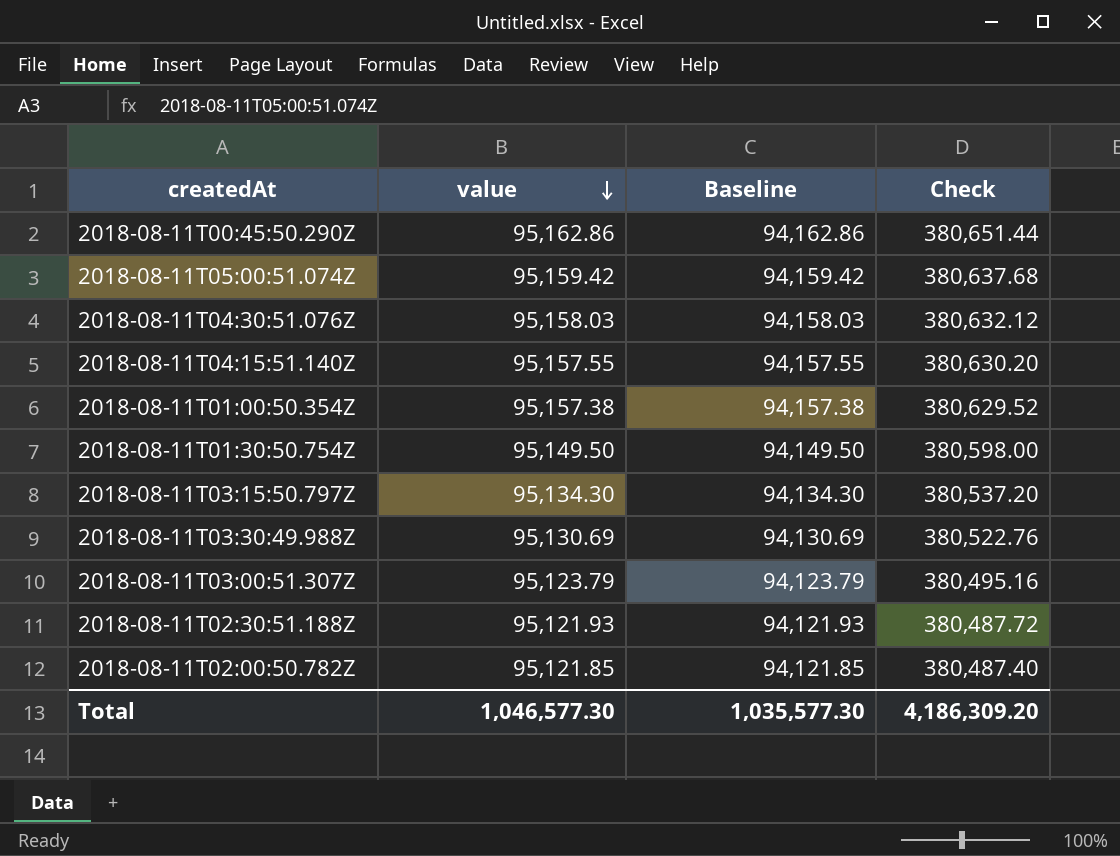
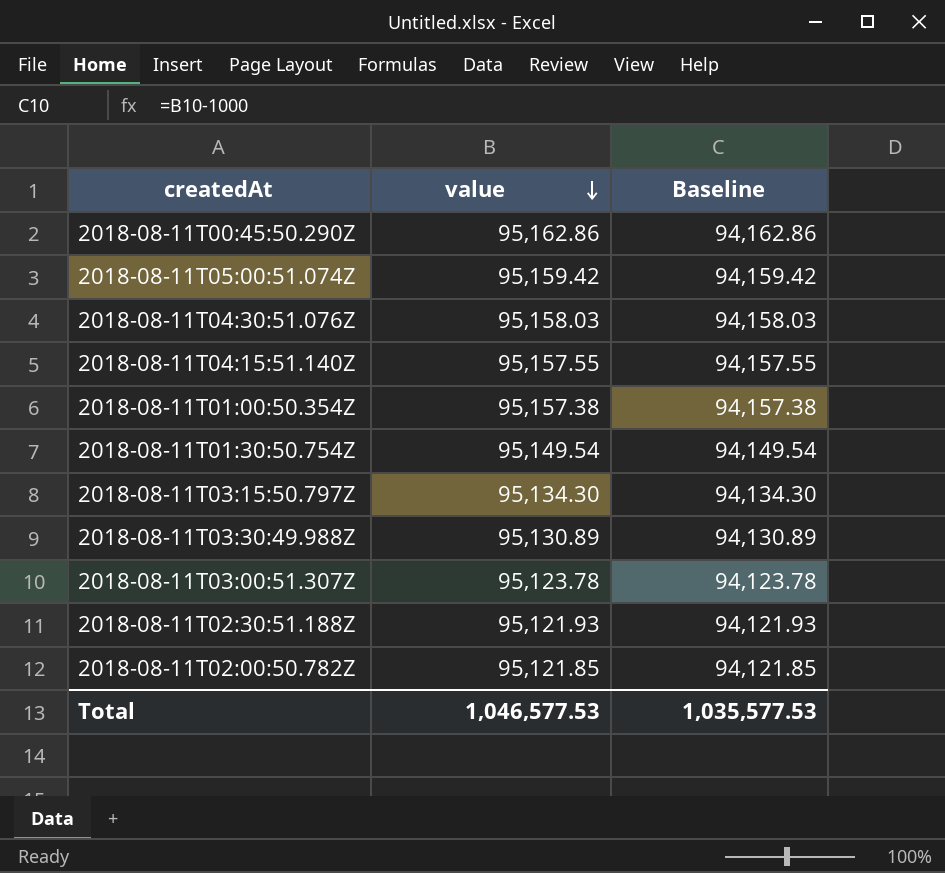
column Check | formula: [value] * 4 -> none
2018-08-11T01:30:50.754Z | value: 95,149.50 -> 95,149.54
2018-08-11T01:30:50.754Z | Baseline: 94,149.50 -> 94,149.54
2018-08-11T03:30:49.988Z | value: 95,130.69 -> 95,130.89
2018-08-11T03:30:49.988Z | Baseline: 94,130.69 -> 94,130.89
2018-08-11T03:00:51.307Z | value: 95,123.79 -> 95,123.78
2018-08-11T03:00:51.307Z | Baseline: 94,123.79 -> 94,123.78
Total | value: 1,046,577.30 -> 1,046,577.53
Total | Baseline: 1,035,577.30 -> 1,035,577.53

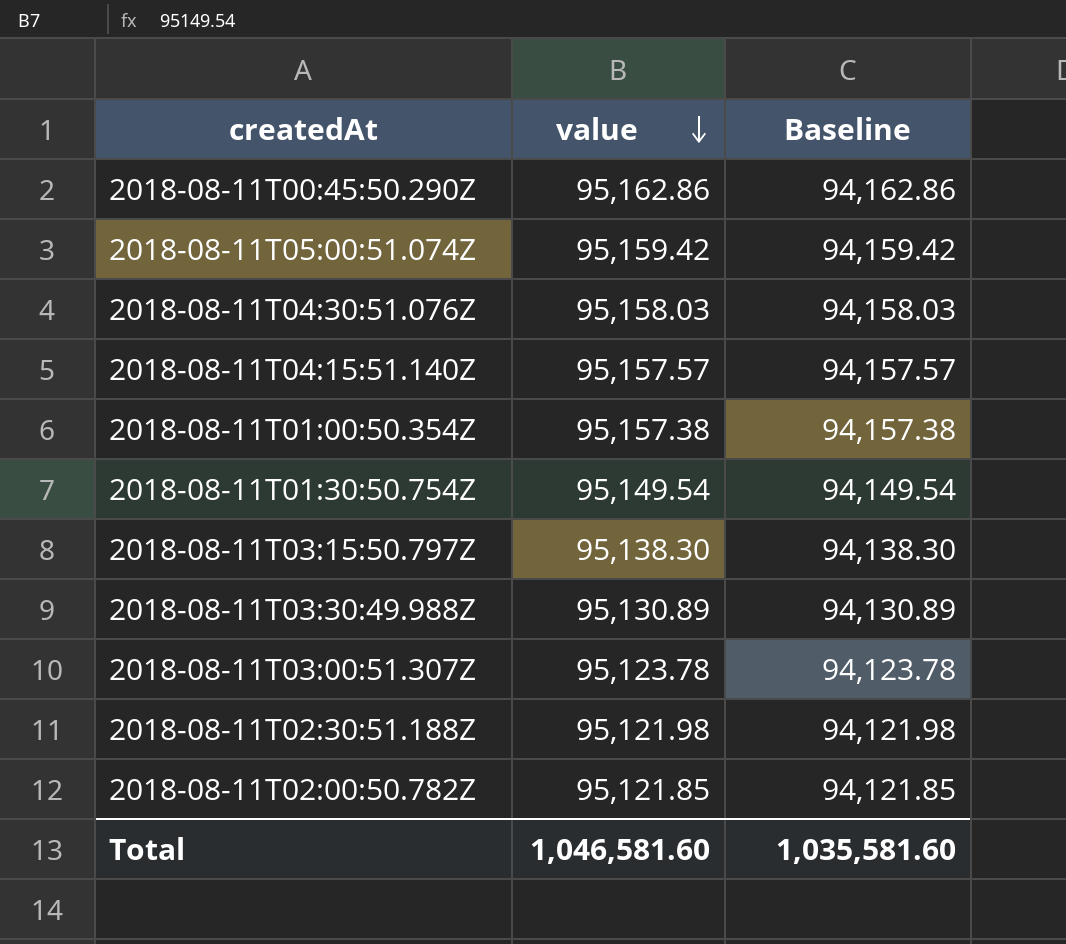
2018-08-11T04:15:51.140Z | value: 95,157.55 -> 95,157.57
2018-08-11T04:15:51.140Z | Baseline: 94,157.55 -> 94,157.57
2018-08-11T03:15:50.797Z | value: 95,134.30 -> 95,138.30
2018-08-11T03:15:50.797Z | Baseline: 94,134.30 -> 94,138.30
2018-08-11T02:30:51.188Z | value: 95,121.93 -> 95,121.98
2018-08-11T02:30:51.188Z | Baseline: 94,121.93 -> 94,121.98
Total | value: 1,046,577.53 -> 1,046,581.60
Total | Baseline: 1,035,577.53 -> 1,035,581.60

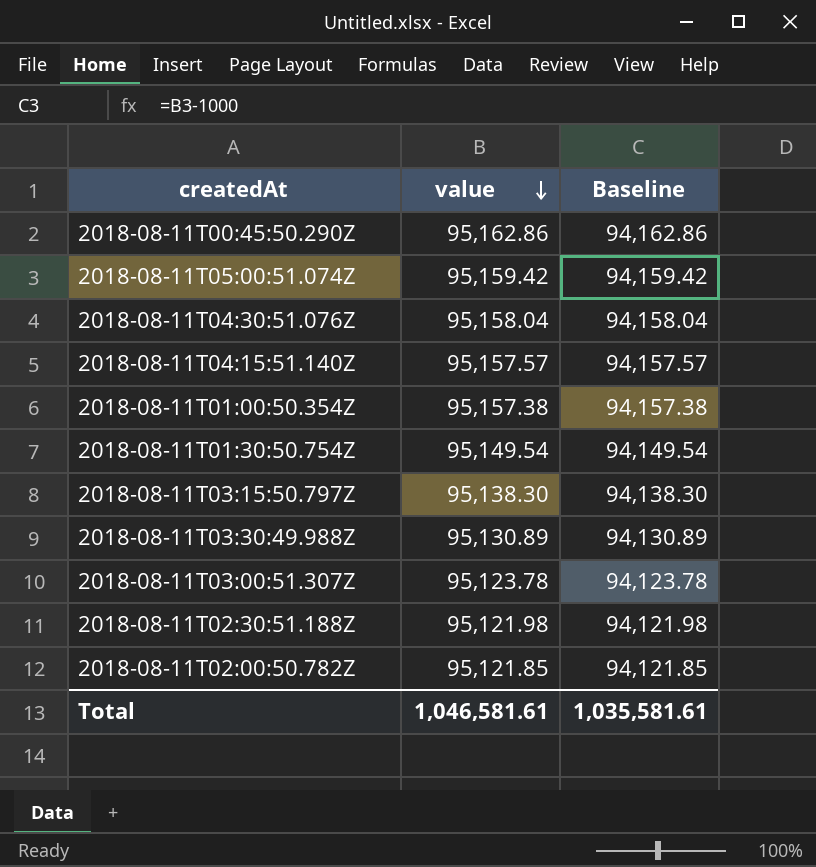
2018-08-11T04:30:51.076Z | value: 95,158.03 -> 95,158.04
2018-08-11T04:30:51.076Z | Baseline: 94,158.03 -> 94,158.04
Total | value: 1,046,581.60 -> 1,046,581.61
Total | Baseline: 1,035,581.60 -> 1,035,581.61

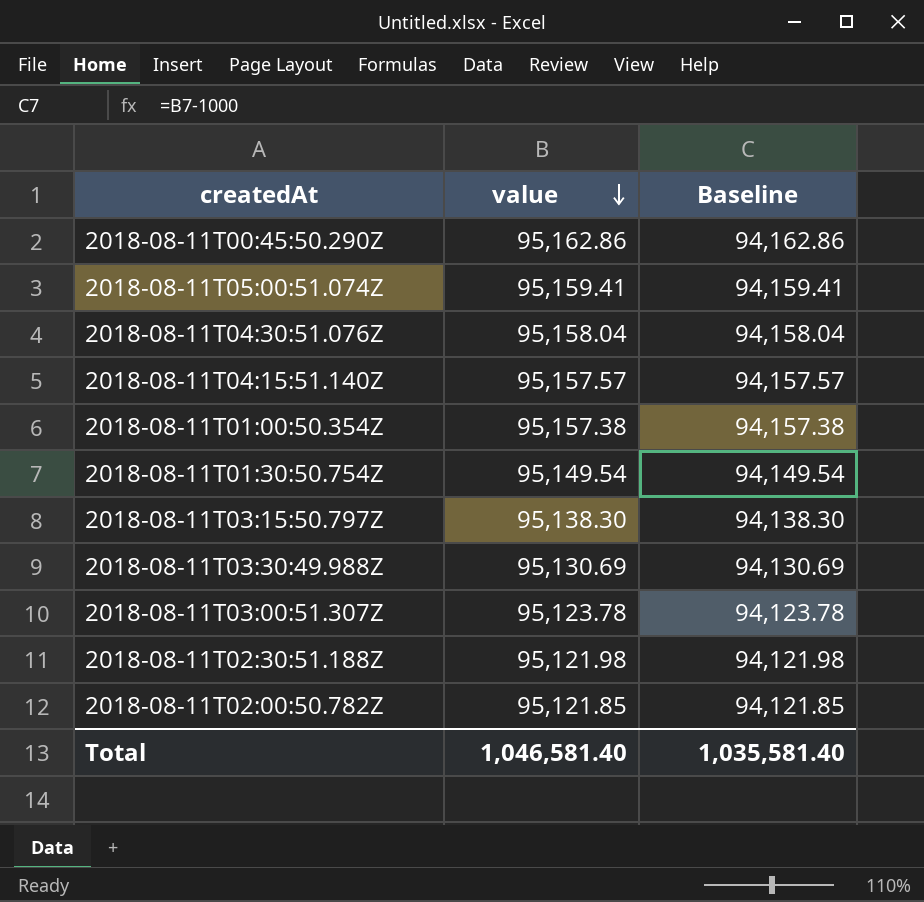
2018-08-11T05:00:51.074Z | value: 95,159.42 -> 95,159.41
2018-08-11T05:00:51.074Z | Baseline: 94,159.42 -> 94,159.41
2018-08-11T03:30:49.988Z | value: 95,130.89 -> 95,130.69
2018-08-11T03:30:49.988Z | Baseline: 94,130.89 -> 94,130.69
Total | value: 1,046,581.61 -> 1,046,581.40
Total | Baseline: 1,035,581.61 -> 1,035,581.40

